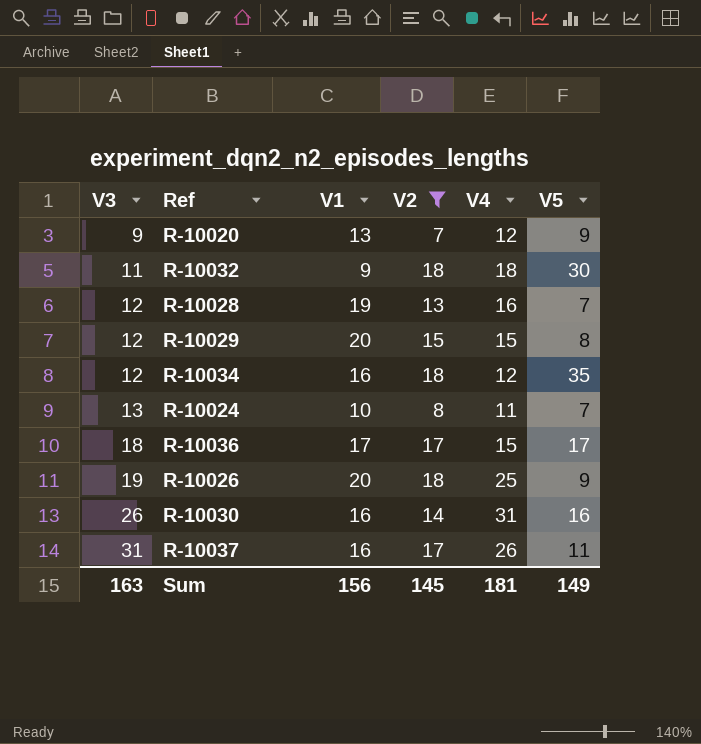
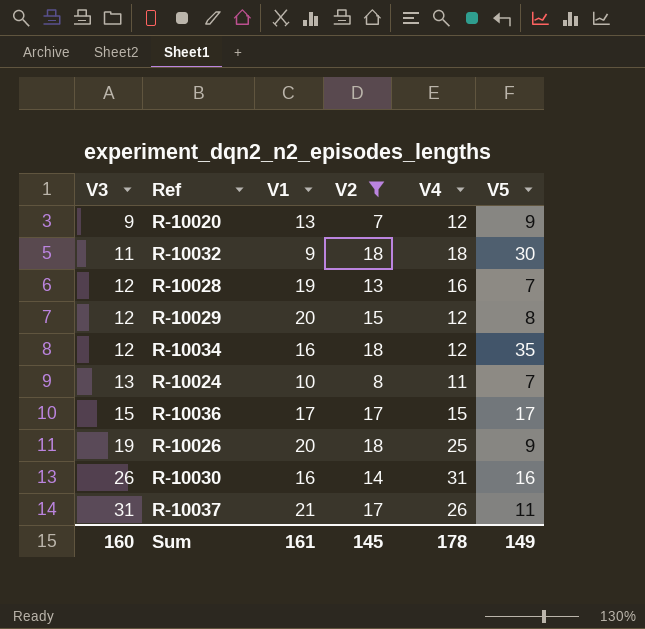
R-10029 | V4: 15 -> 12
R-10036 | V3: 18 -> 15
R-10037 | V1: 16 -> 21
Sum | V3: 163 -> 160
Sum | V1: 156 -> 161
Sum | V4: 181 -> 178

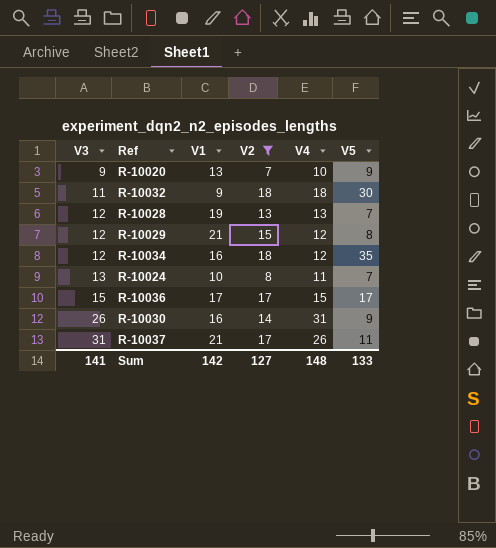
row R-10026: 19 | 20 | 18 | 25 | 9 -> none
R-10020 | V4: 12 -> 10
R-10028 | V4: 16 -> 13
R-10029 | V1: 20 -> 21
R-10030 | V5: 16 -> 9
Sum | V3: 160 -> 141
Sum | V1: 161 -> 142
Sum | V2: 145 -> 127
Sum | V4: 178 -> 148
Sum | V5: 149 -> 133

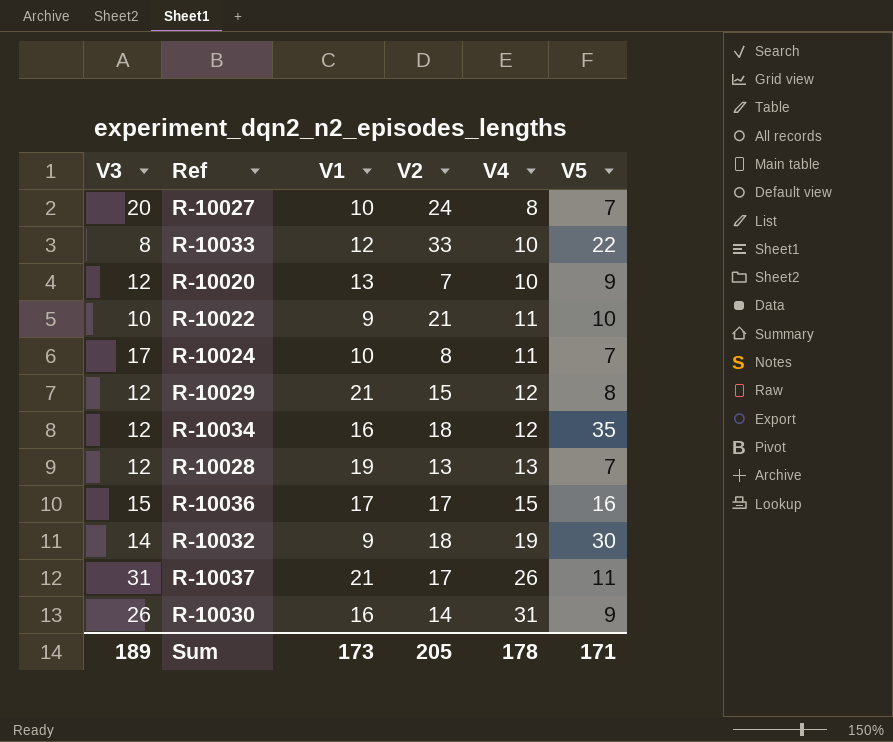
filter: V2 <= 18 -> none
row order: V3 ascending -> V4 ascending
R-10020 | V3: 9 -> 12
R-10024 | V3: 13 -> 17
R-10036 | V5: 17 -> 16
R-10032 | V3: 11 -> 14
R-10032 | V4: 18 -> 19
Sum | V3: 141 -> 189
Sum | V1: 142 -> 173
Sum | V2: 127 -> 205
Sum | V4: 148 -> 178
Sum | V5: 133 -> 171

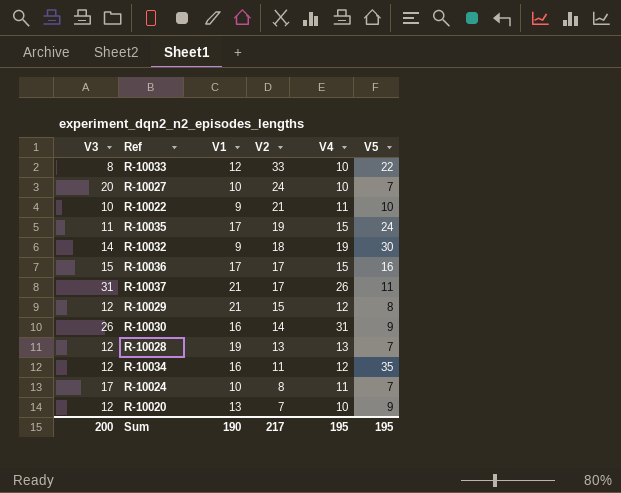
row order: V4 ascending -> V2 descending
R-10027 | V4: 8 -> 10
row R-10035: none -> 11 | 17 | 19 | 15 | 24
R-10034 | V2: 18 -> 11
Sum | V3: 189 -> 200
Sum | V1: 173 -> 190
Sum | V2: 205 -> 217
Sum | V4: 178 -> 195
Sum | V5: 171 -> 195

